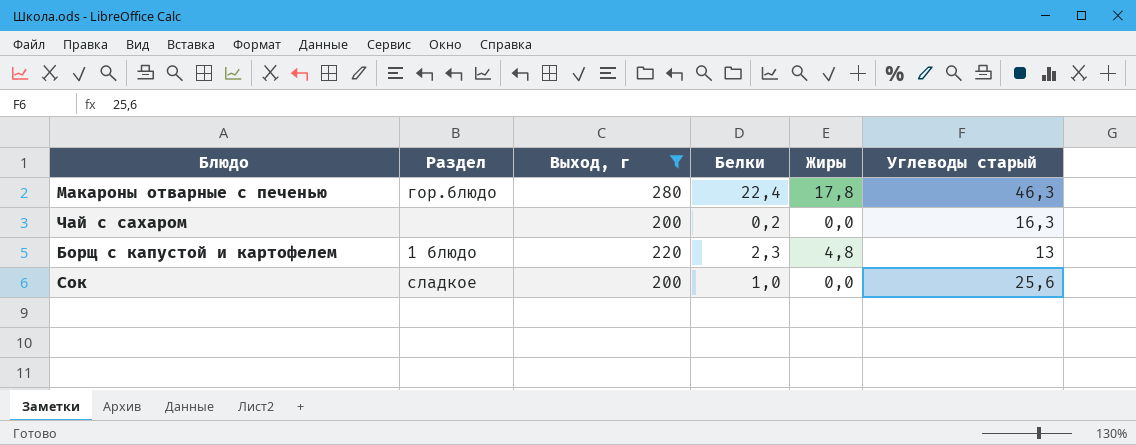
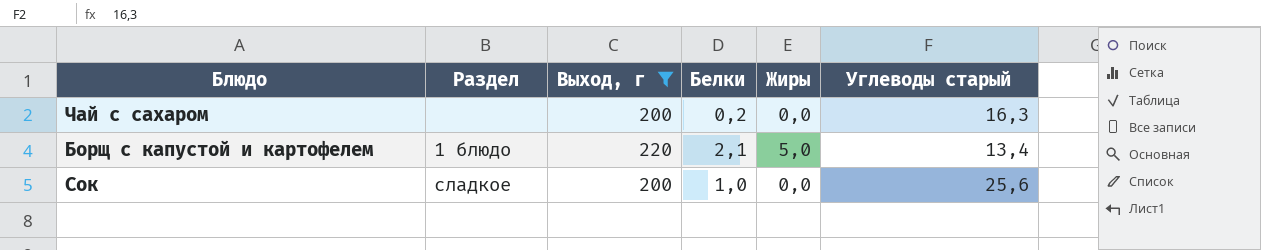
row Макароны отварные с печенью: гор.блюдо | 280 | 22,4 | 17,8 | 46,3 -> none
Борщ с капустой и картофелем | Белки: 2,3 -> 2,1
Борщ с капустой и картофелем | Жиры: 4,8 -> 5,0
Борщ с капустой и картофелем | Углеводы старый: 13 -> 13,4

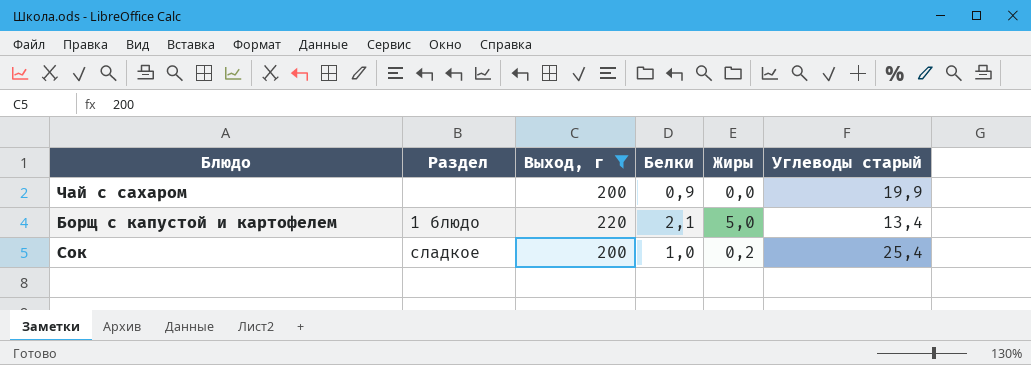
Чай с сахаром | Белки: 0,2 -> 0,9
Чай с сахаром | Углеводы старый: 16,3 -> 19,9
Сок | Жиры: 0,0 -> 0,2
Сок | Углеводы старый: 25,6 -> 25,4

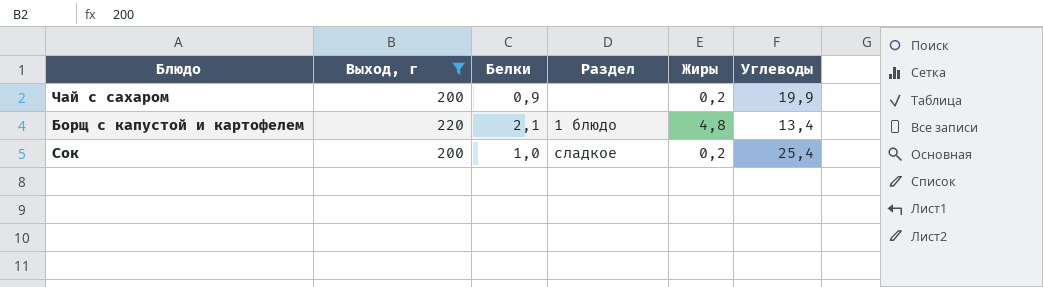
column Раздел | position: 2 -> 4
column name: Углеводы старый -> Углеводы
Чай с сахаром | Жиры: 0,0 -> 0,2
Борщ с капустой и картофелем | Жиры: 5,0 -> 4,8

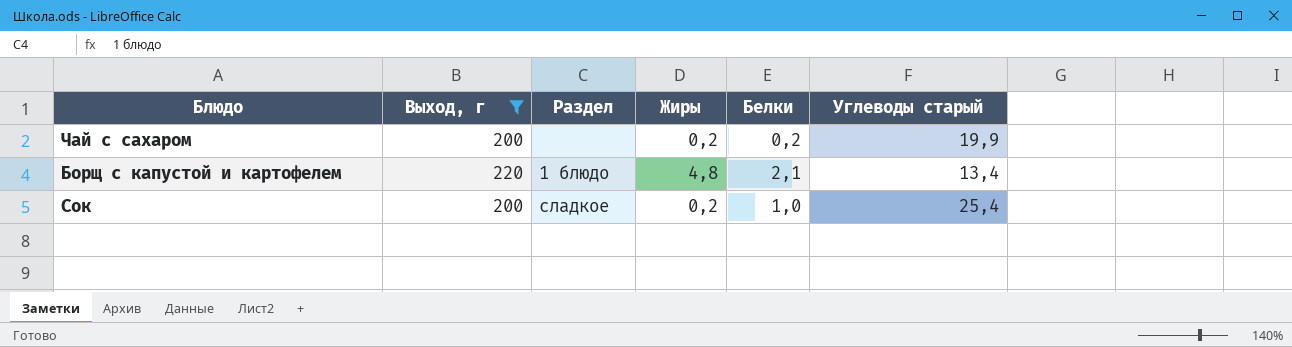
column Белки | position: 3 -> 5
column name: Углеводы -> Углеводы старый
Чай с сахаром | Белки: 0,9 -> 0,2

